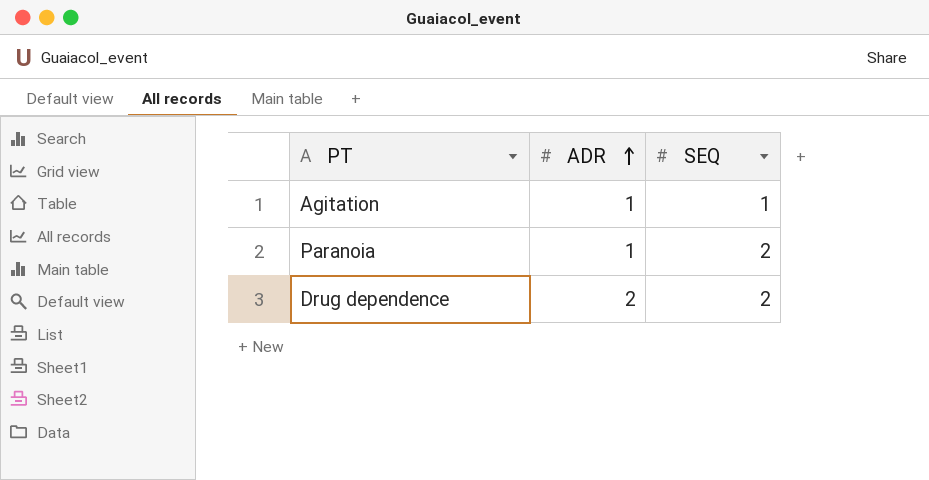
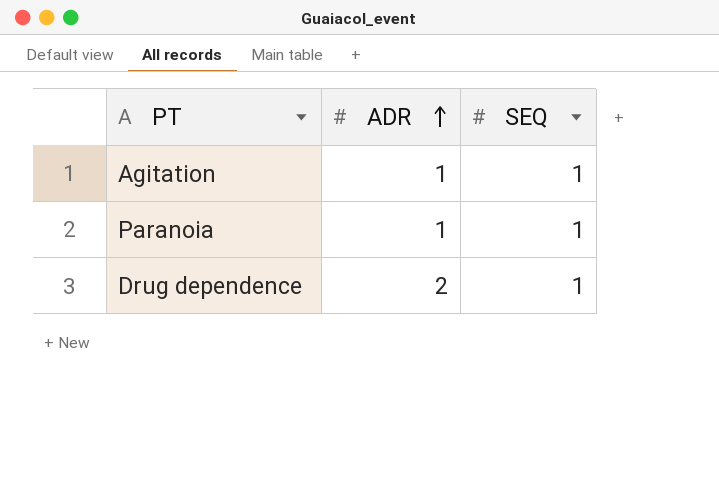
Paranoia | SEQ: 2 -> 1
Drug dependence | SEQ: 2 -> 1

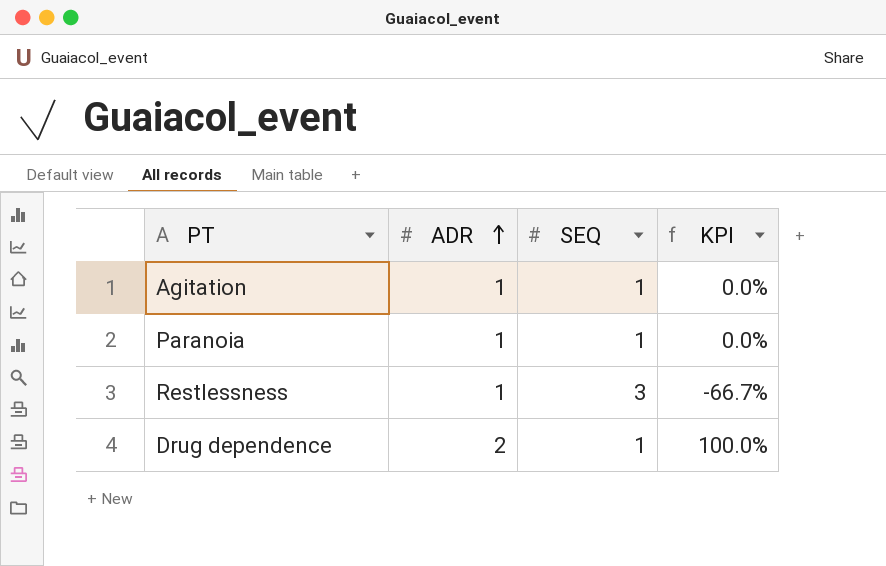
column KPI | formula: none -> ([ADR] - [SEQ]) / [SEQ]
row Restlessness: none -> 1 | 3 | -66.7%

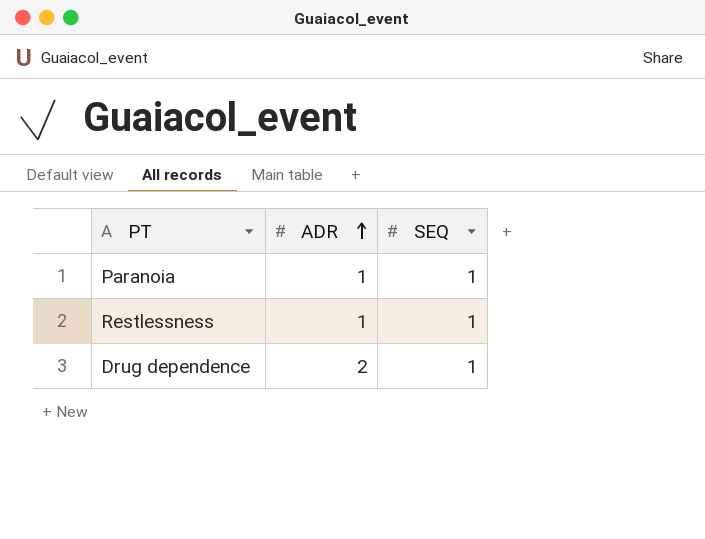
column KPI | formula: ([ADR] - [SEQ]) / [SEQ] -> none
row Agitation: 1 | 1 | 0.0% -> none
Restlessness | SEQ: 3 -> 1

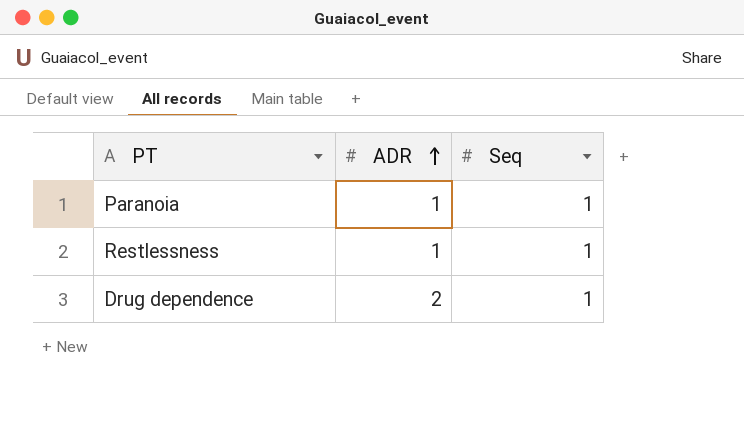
column name: SEQ -> Seq

